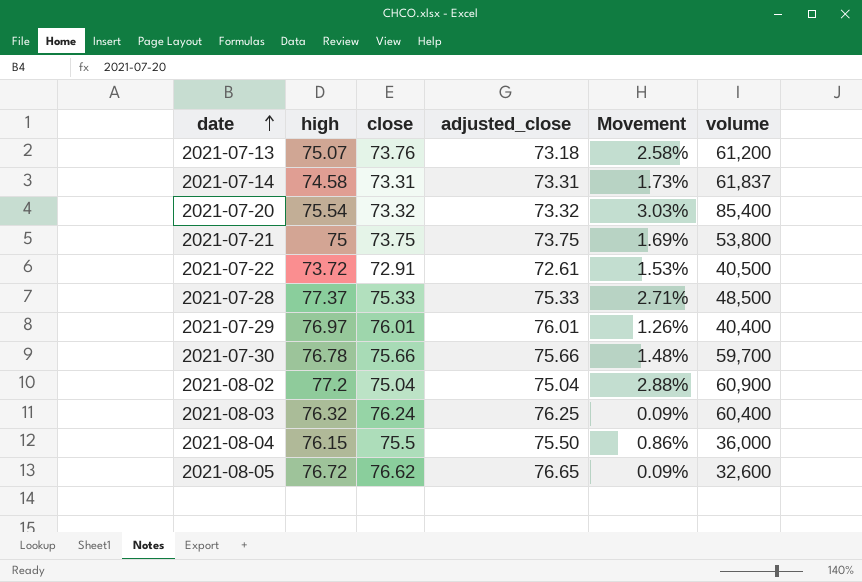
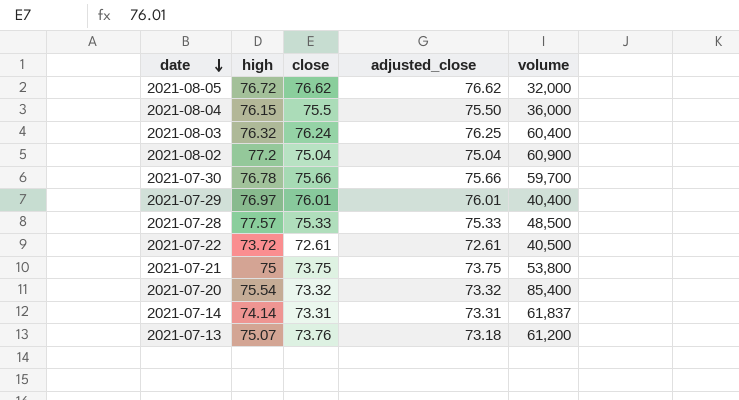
row order: date ascending -> date descending
column Movement | formula: ([high] - [adjusted_close]) / [adjusted_close] -> none
2021-08-05 | adjusted_close: 76.65 -> 76.62
2021-08-05 | volume: 32,600 -> 32,000
2021-07-28 | high: 77.37 -> 77.57
2021-07-22 | close: 72.91 -> 72.61
2021-07-14 | high: 74.58 -> 74.14

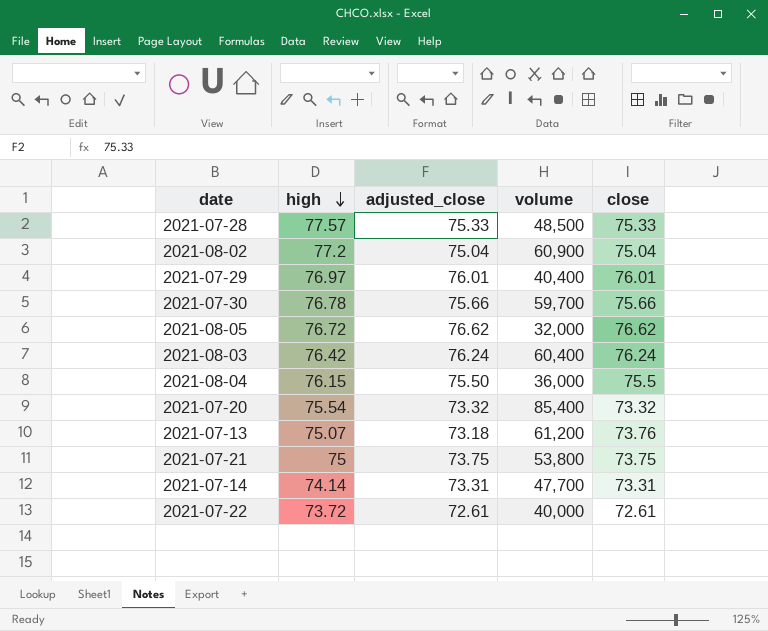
row order: date descending -> high descending
column close | position: 3 -> 5
2021-08-03 | high: 76.32 -> 76.42
2021-08-03 | adjusted_close: 76.25 -> 76.24
2021-07-14 | volume: 61,837 -> 47,700
2021-07-22 | volume: 40,500 -> 40,000

